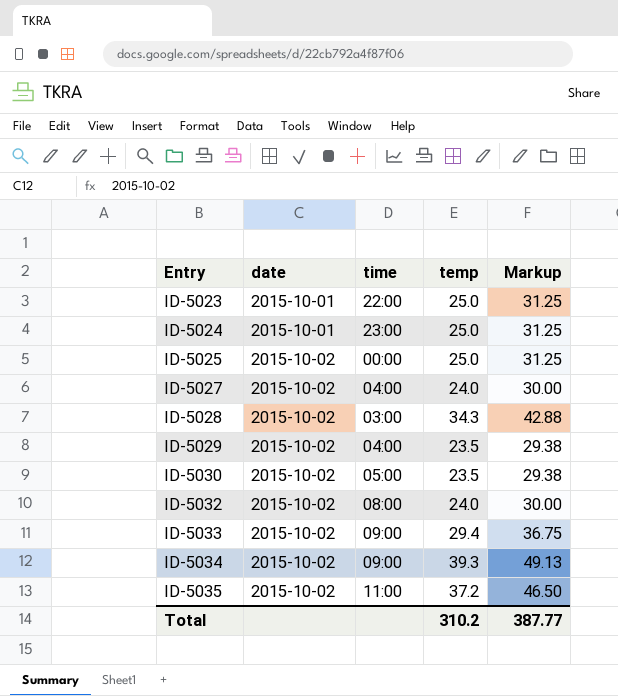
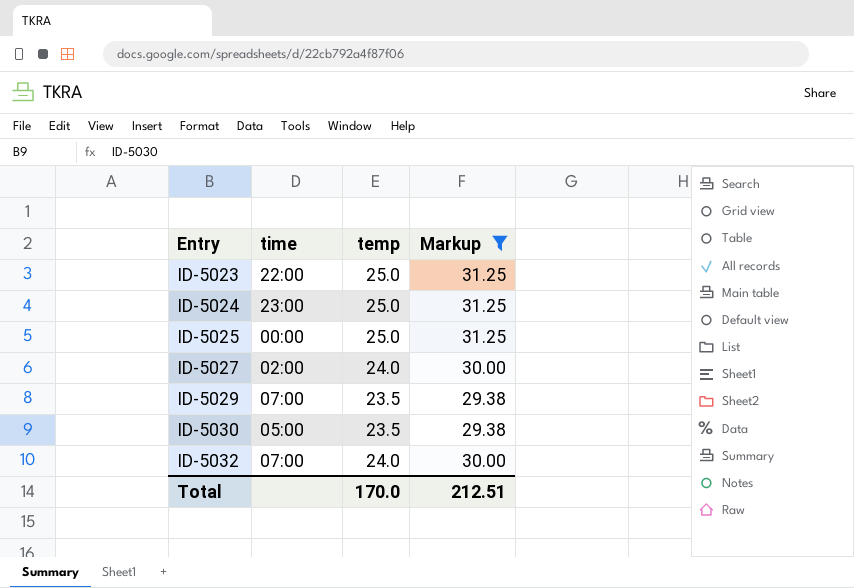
filter: none -> Markup <= 31.25
column date | position: 2 -> none
ID-5027 | time: 04:00 -> 02:00
ID-5029 | time: 04:00 -> 07:00
ID-5032 | time: 08:00 -> 07:00
Total | temp: 310.2 -> 170.0
Total | Markup: 387.77 -> 212.51

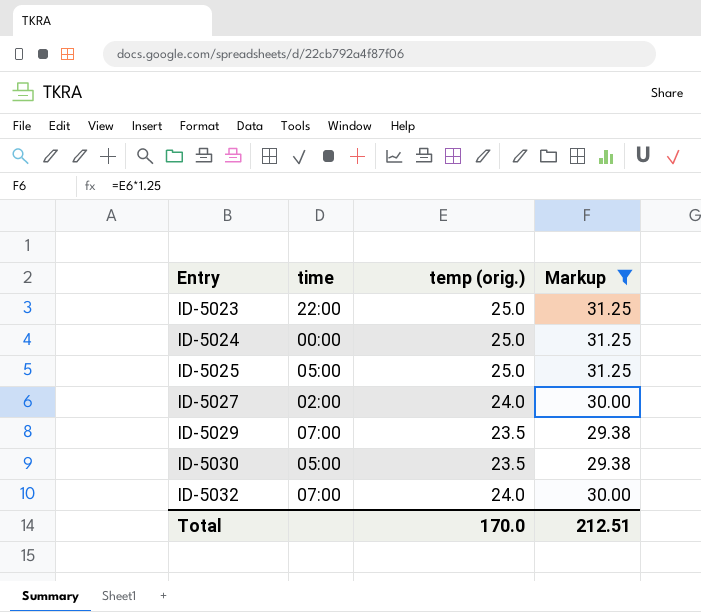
column name: temp -> temp (orig.)
ID-5024 | time: 23:00 -> 00:00
ID-5025 | time: 00:00 -> 05:00

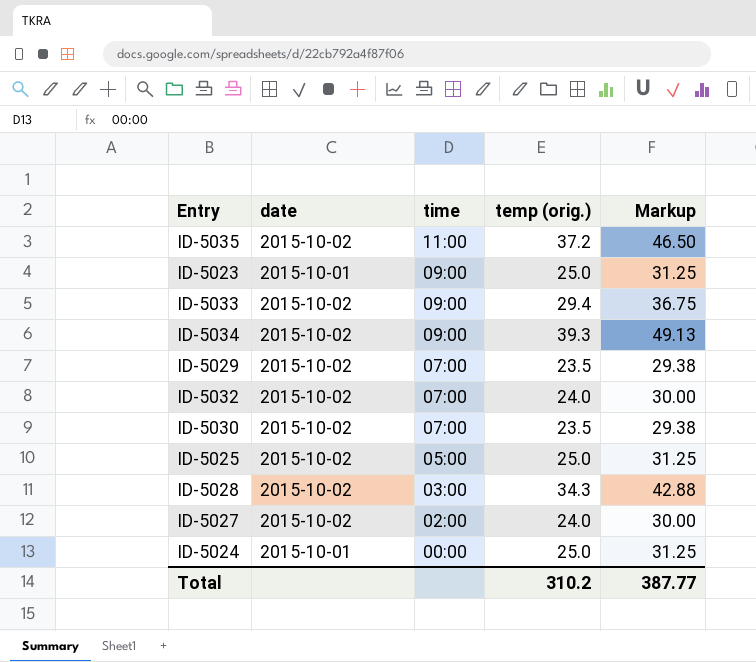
filter: Markup <= 31.25 -> none
row order: Entry ascending -> time descending
column date | position: none -> 2
ID-5023 | time: 22:00 -> 09:00
ID-5030 | time: 05:00 -> 07:00
Total | temp (orig.): 170.0 -> 310.2
Total | Markup: 212.51 -> 387.77

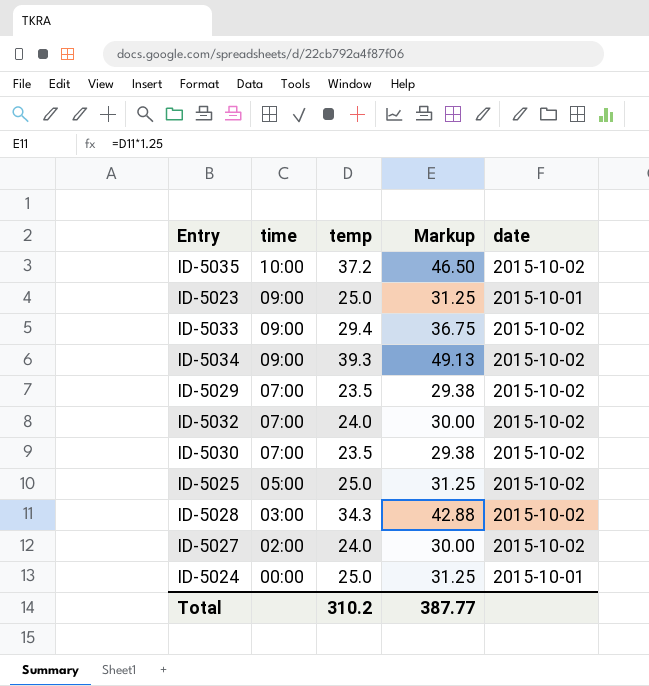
column name: temp (orig.) -> temp
column date | position: 2 -> 5
ID-5035 | time: 11:00 -> 10:00

